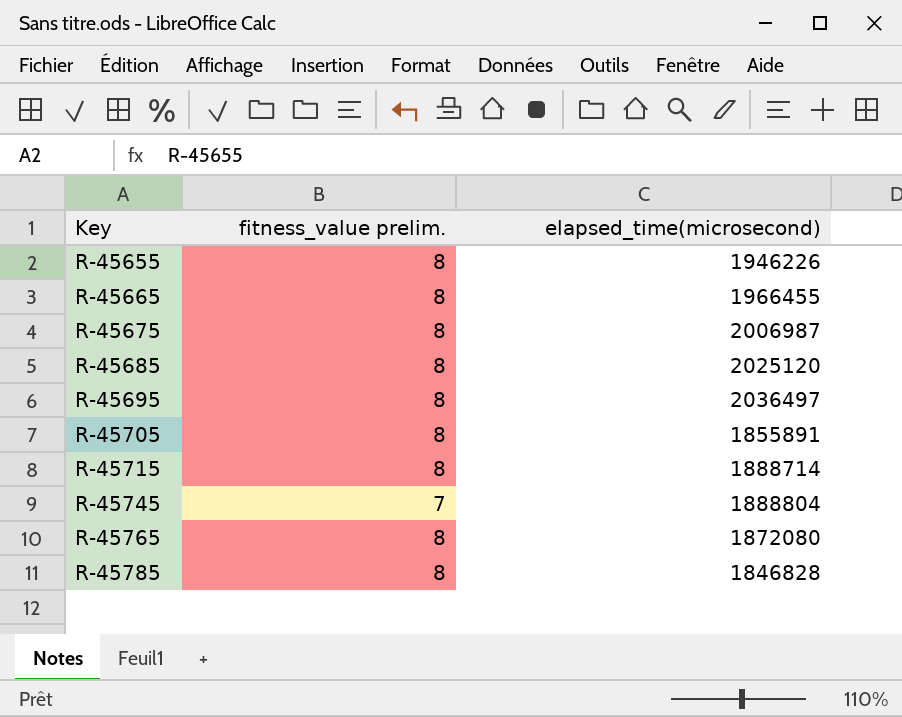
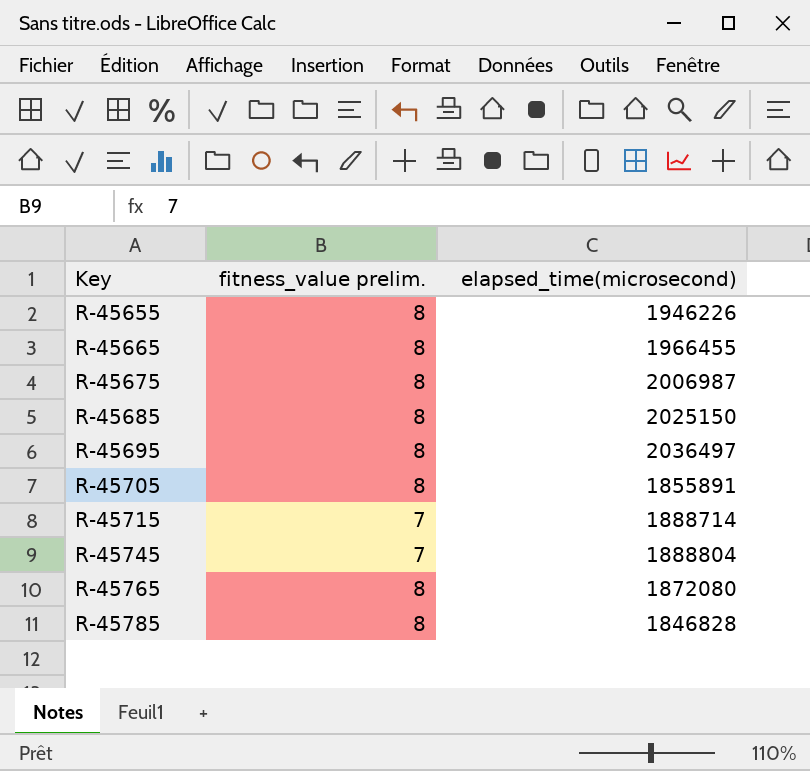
R-45685 | elapsed_time(microsecond): 2025120 -> 2025150
R-45715 | fitness_value prelim.: 8 -> 7

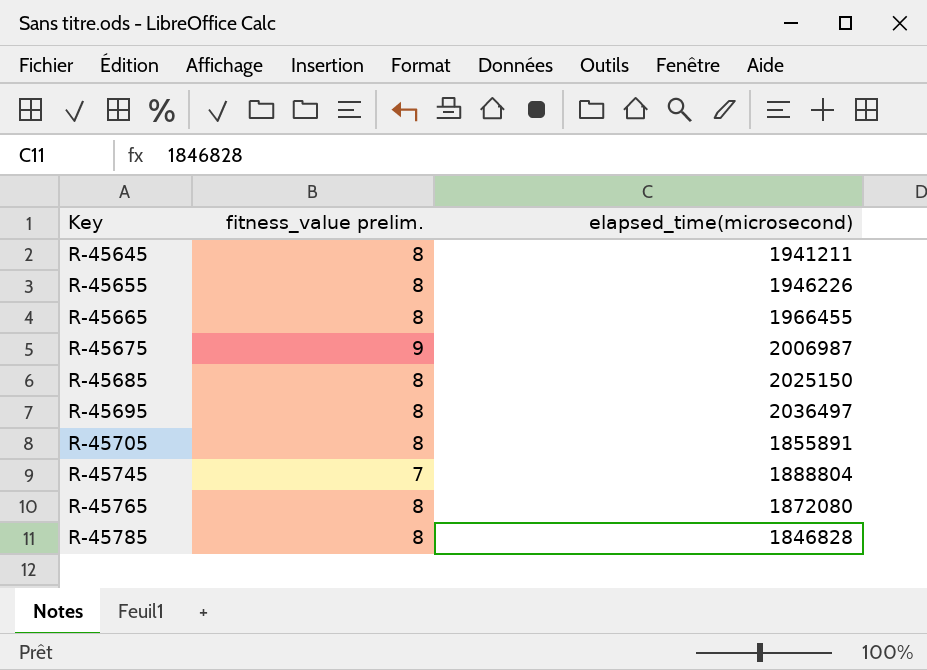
row R-45715: 7 | 1888714 -> none
row R-45645: none -> 8 | 1941211
R-45675 | fitness_value prelim.: 8 -> 9

